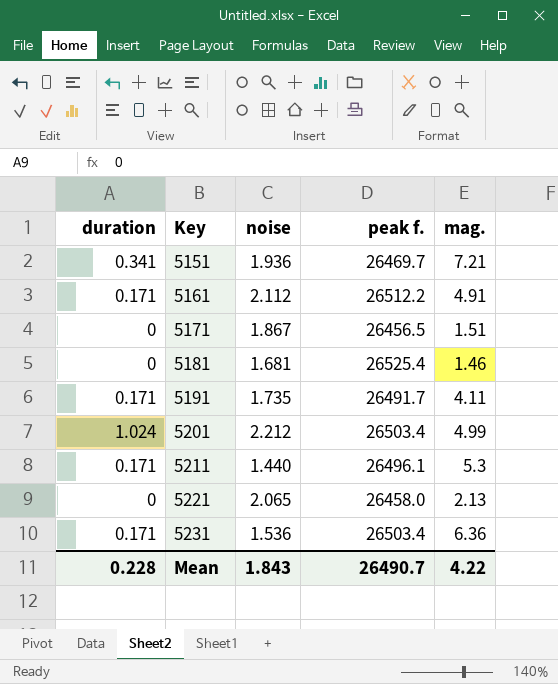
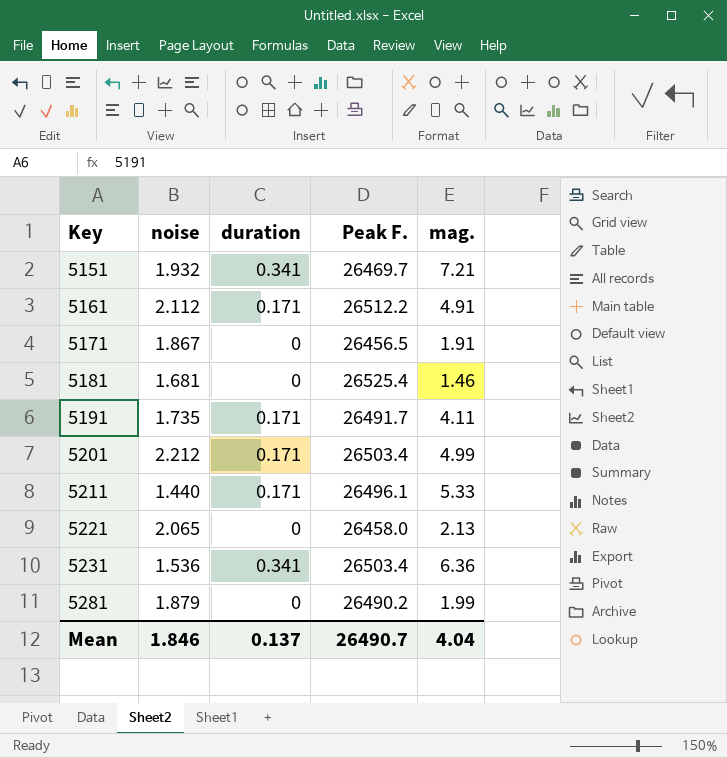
column duration | position: 1 -> 3
column name: peak f. -> Peak F.
5151 | noise: 1.936 -> 1.932
5171 | mag.: 1.51 -> 1.91
5201 | duration: 1.024 -> 0.171
5211 | mag.: 5.3 -> 5.33
5231 | duration: 0.171 -> 0.341
row 5281: none -> 1.879 | 0 | 26490.2 | 1.99
Mean | noise: 1.843 -> 1.846
Mean | duration: 0.228 -> 0.137
Mean | mag.: 4.22 -> 4.04

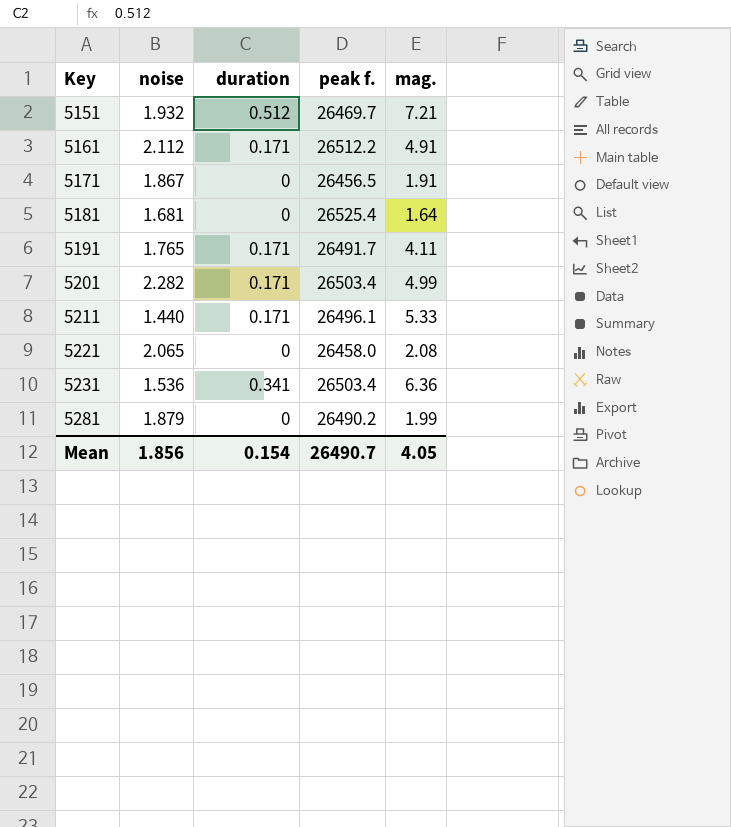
column name: Peak F. -> peak f.
5151 | duration: 0.341 -> 0.512
5181 | mag.: 1.46 -> 1.64
5191 | noise: 1.735 -> 1.765
5201 | noise: 2.212 -> 2.282
5221 | mag.: 2.13 -> 2.08
Mean | noise: 1.846 -> 1.856
Mean | duration: 0.137 -> 0.154
Mean | mag.: 4.04 -> 4.05

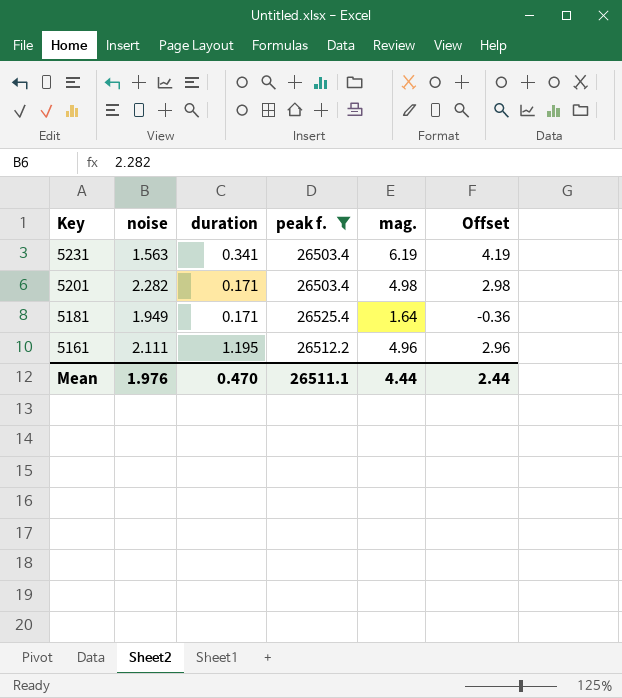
filter: none -> peak f. >= 26503.4
row order: Key ascending -> Key descending
column Offset | formula: none -> [mag.] - 2
5231 | noise: 1.536 -> 1.563
5231 | mag.: 6.36 -> 6.19
5201 | mag.: 4.99 -> 4.98
5181 | noise: 1.681 -> 1.949
5181 | duration: 0 -> 0.171
5161 | noise: 2.112 -> 2.111
5161 | duration: 0.171 -> 1.195
5161 | mag.: 4.91 -> 4.96
Mean | noise: 1.856 -> 1.976
Mean | duration: 0.154 -> 0.470
Mean | peak f.: 26490.7 -> 26511.1
Mean | mag.: 4.05 -> 4.44

